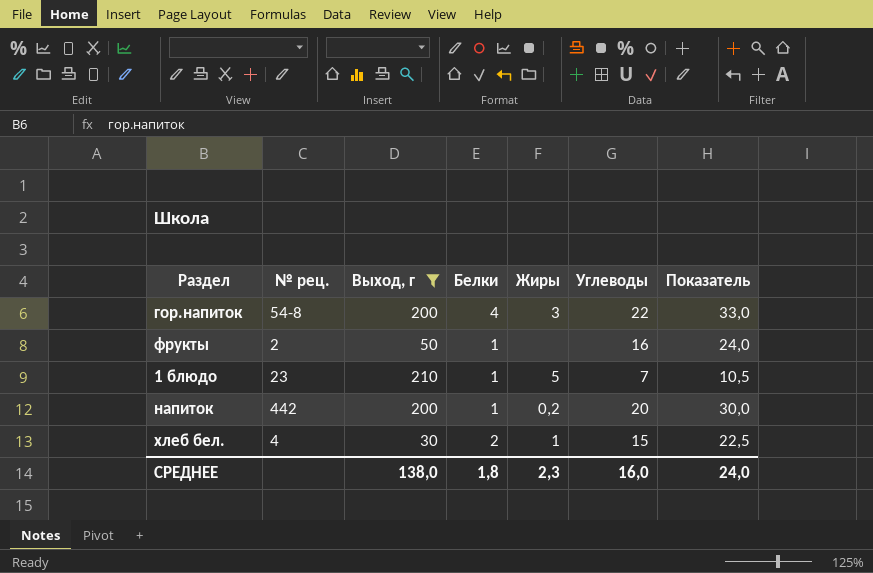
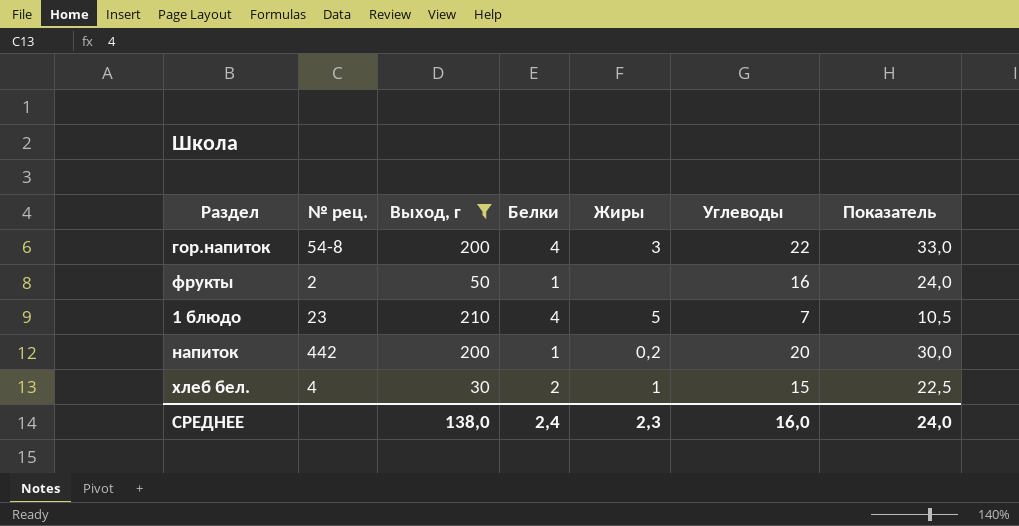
1 блюдо | Белки: 1 -> 4
СРЕДНЕЕ | Белки: 1,8 -> 2,4

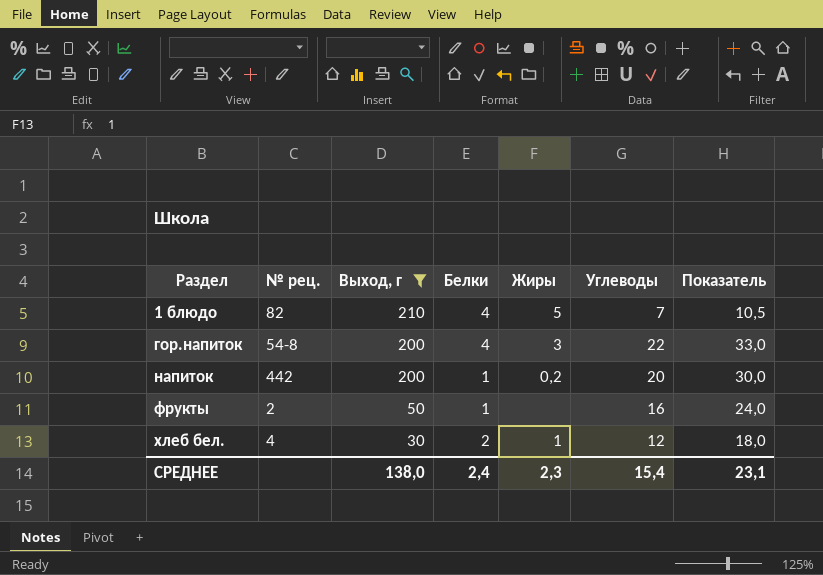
row order: none -> Раздел ascending
1 блюдо | № рец.: 23 -> 82
хлеб бел. | Углеводы: 15 -> 12
хлеб бел. | Показатель: 22,5 -> 18,0
СРЕДНЕЕ | Углеводы: 16,0 -> 15,4
СРЕДНЕЕ | Показатель: 24,0 -> 23,1

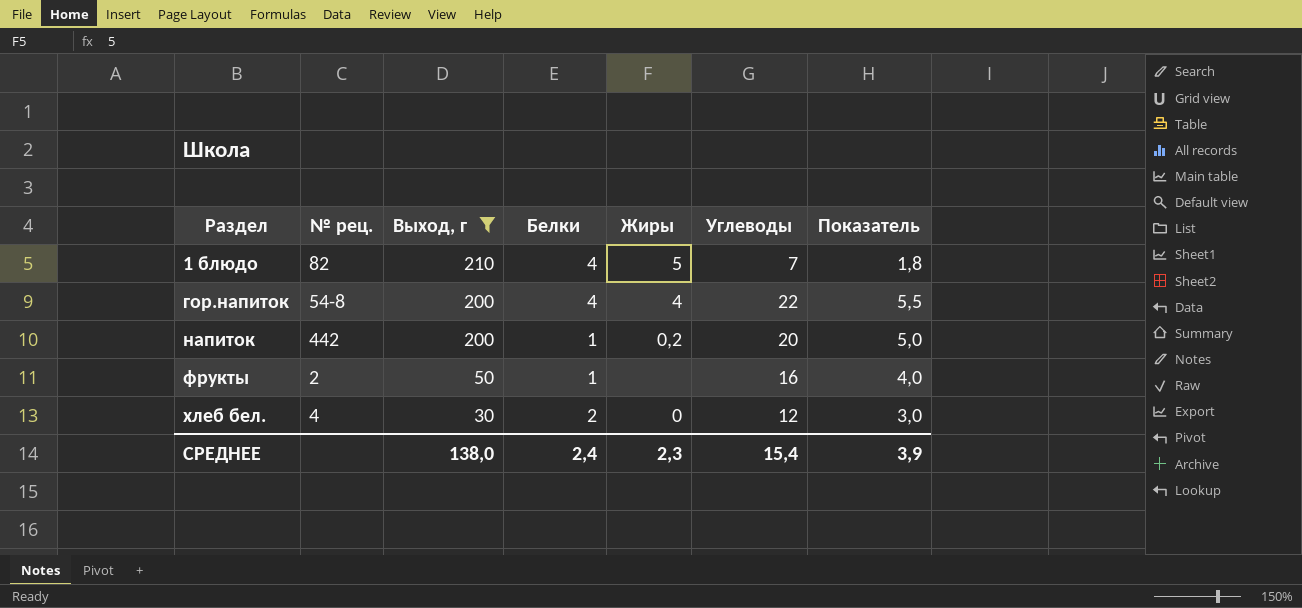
column Показатель | formula: [Углеводы] * 1,5 -> [Углеводы] * 0,25
гор.напиток | Жиры: 3 -> 4
хлеб бел. | Жиры: 1 -> 0
СРЕДНЕЕ | Показатель: 23,1 -> 3,9

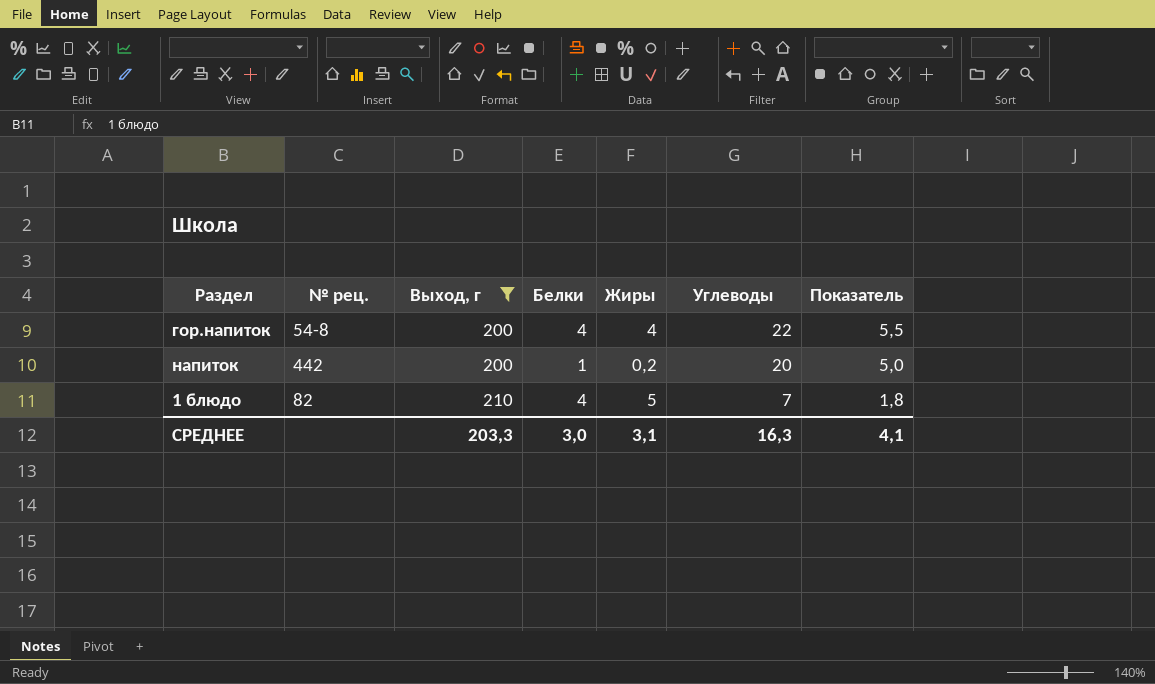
row order: Раздел ascending -> Выход, г ascending
row фрукты: 2 | 50 | 1 | none | 16 | 4,0 -> none
row хлеб бел.: 4 | 30 | 2 | 0 | 12 | 3,0 -> none
СРЕДНЕЕ | Выход, г: 138,0 -> 203,3
СРЕДНЕЕ | Белки: 2,4 -> 3,0
СРЕДНЕЕ | Жиры: 2,3 -> 3,1
СРЕДНЕЕ | Углеводы: 15,4 -> 16,3
СРЕДНЕЕ | Показатель: 3,9 -> 4,1

